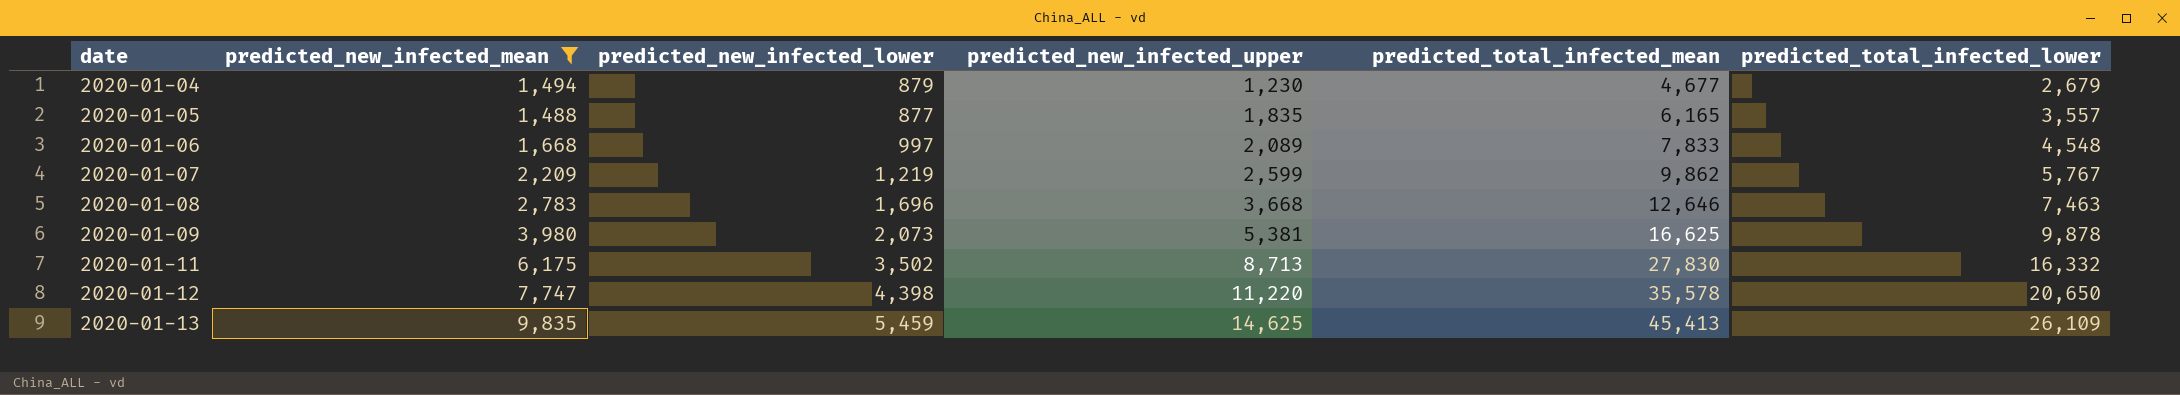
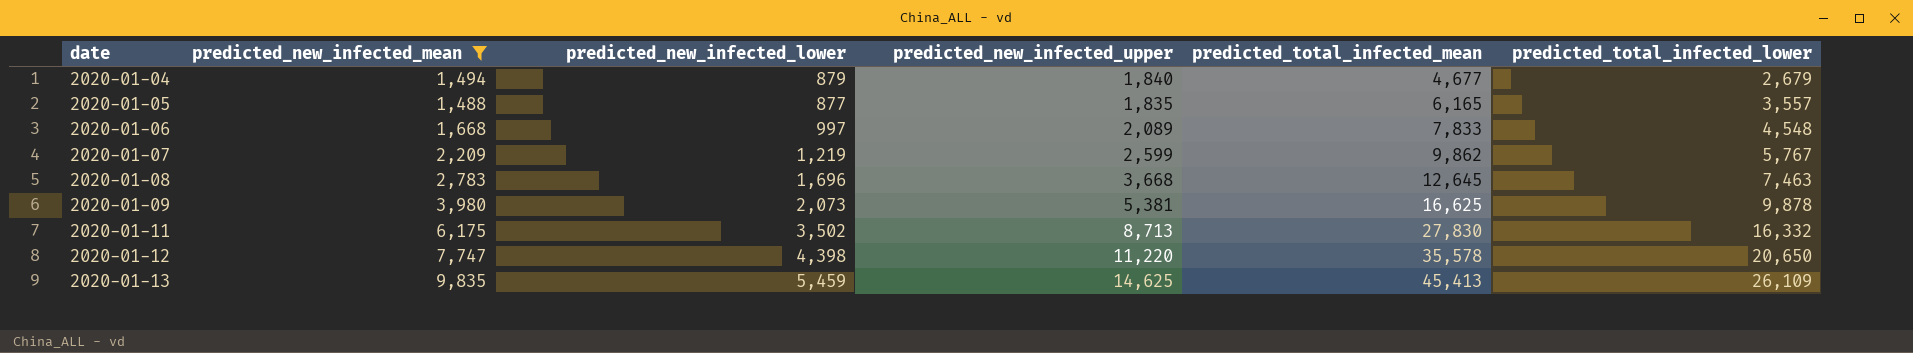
2020-01-04 | predicted_new_infected_upper: 1,230 -> 1,840
2020-01-08 | predicted_total_infected_mean: 12,646 -> 12,645

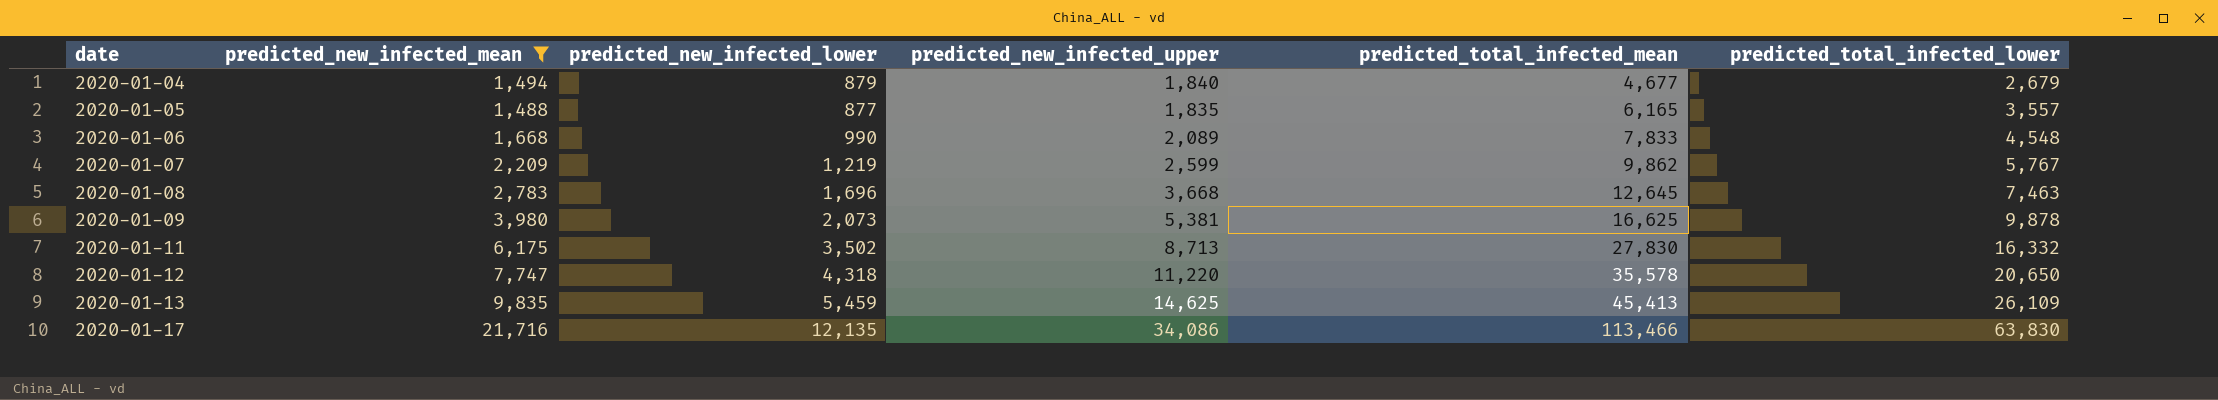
2020-01-06 | predicted_new_infected_lower: 997 -> 990
2020-01-12 | predicted_new_infected_lower: 4,398 -> 4,318
row 2020-01-17: none -> 21,716 | 12,135 | 34,086 | 113,466 | 63,830

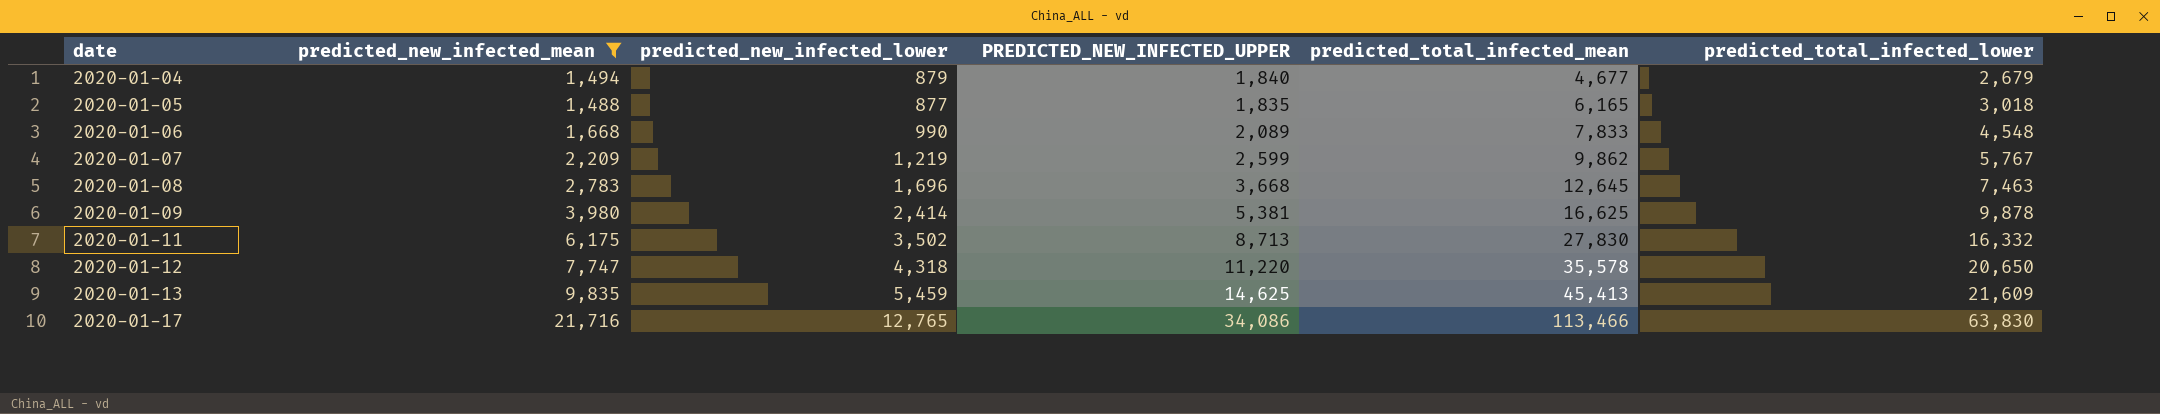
column name: predicted_new_infected_upper -> PREDICTED_NEW_INFECTED_UPPER
2020-01-05 | predicted_total_infected_lower: 3,557 -> 3,018
2020-01-09 | predicted_new_infected_lower: 2,073 -> 2,414
2020-01-13 | predicted_total_infected_lower: 26,109 -> 21,609
2020-01-17 | predicted_new_infected_lower: 12,135 -> 12,765

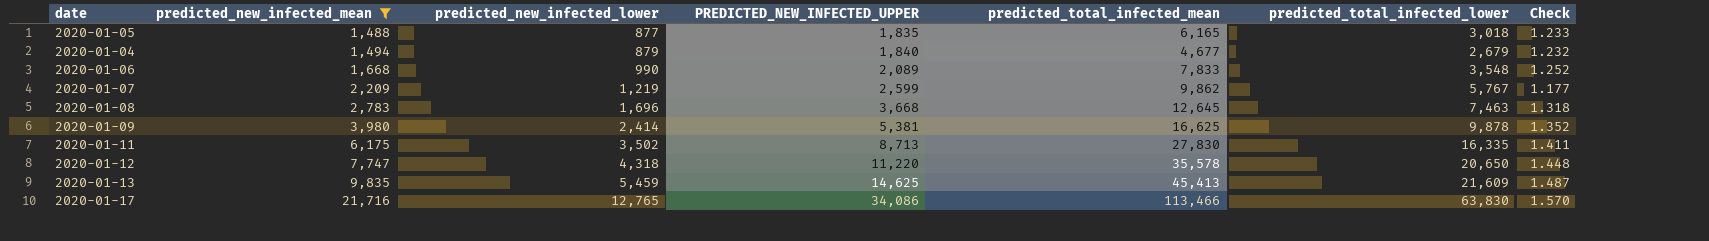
row order: date ascending -> predicted_new_infected_mean ascending
column Check | formula: none -> [PREDICTED_NEW_INFECTED_UPPER] / [predicted_new_infected_mean]
2020-01-06 | predicted_total_infected_lower: 4,548 -> 3,548
2020-01-11 | predicted_total_infected_lower: 16,332 -> 16,335

